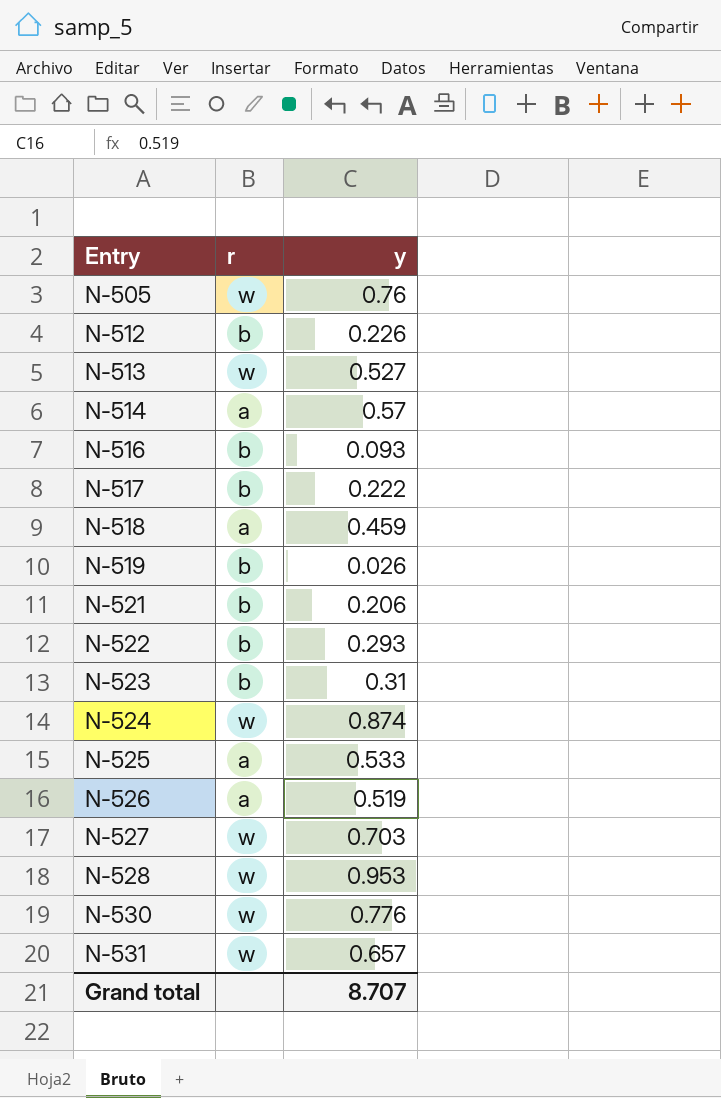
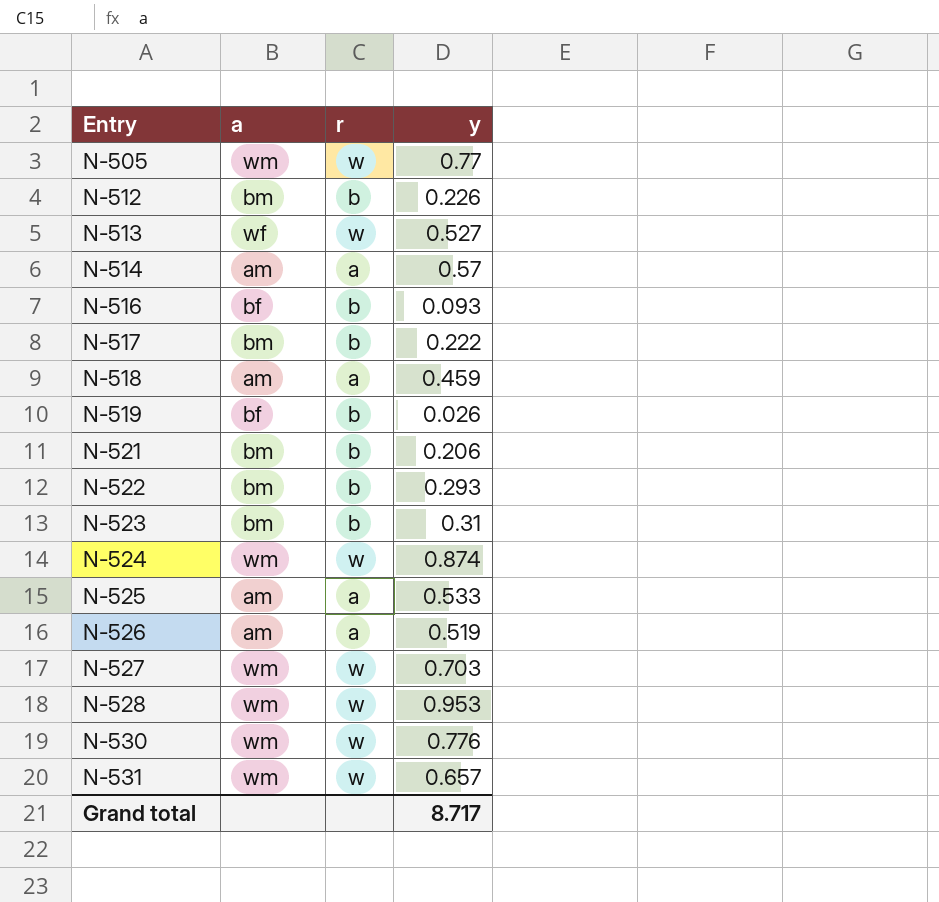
column a | position: none -> 2
N-505 | y: 0.76 -> 0.77
Grand total | y: 8.707 -> 8.717

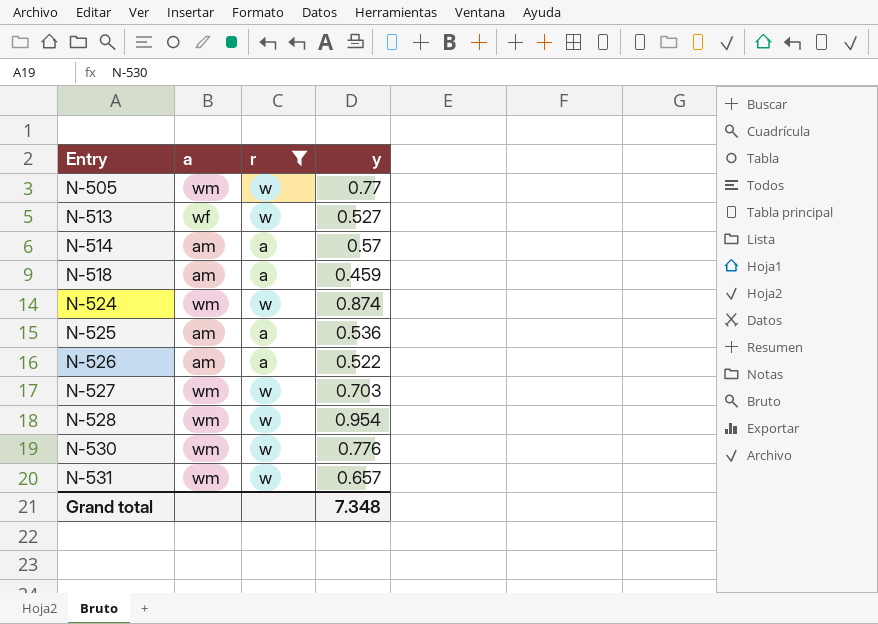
filter: none -> r != b
N-525 | y: 0.533 -> 0.536
N-526 | y: 0.519 -> 0.522
N-528 | y: 0.953 -> 0.954
Grand total | y: 8.717 -> 7.348

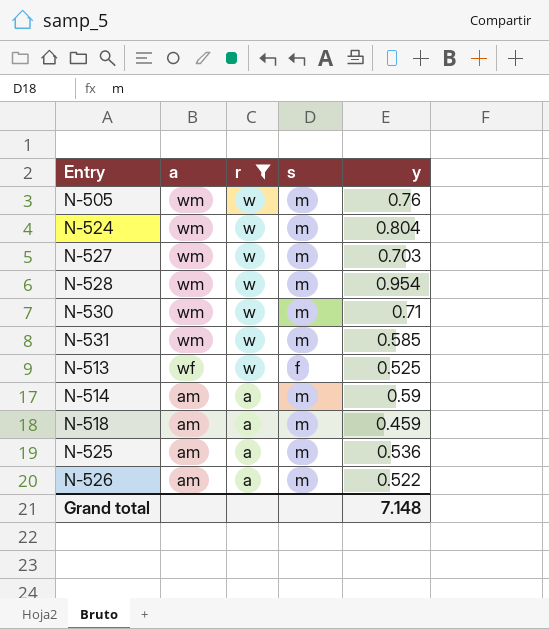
row order: Entry ascending -> a descending
column s | position: none -> 4
N-505 | y: 0.77 -> 0.76
N-524 | y: 0.874 -> 0.804
N-530 | y: 0.776 -> 0.71
N-531 | y: 0.657 -> 0.585
N-513 | y: 0.527 -> 0.525
N-514 | y: 0.57 -> 0.59
Grand total | y: 7.348 -> 7.148

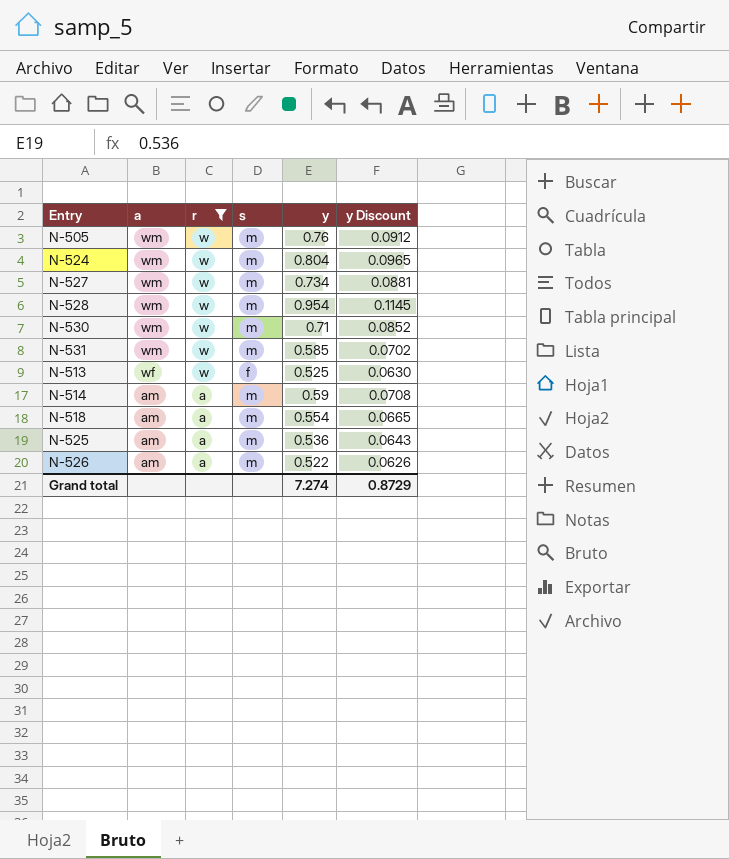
column y Discount | formula: none -> [y] * 0.12
N-527 | y: 0.703 -> 0.734
N-518 | y: 0.459 -> 0.554
Grand total | y: 7.148 -> 7.274

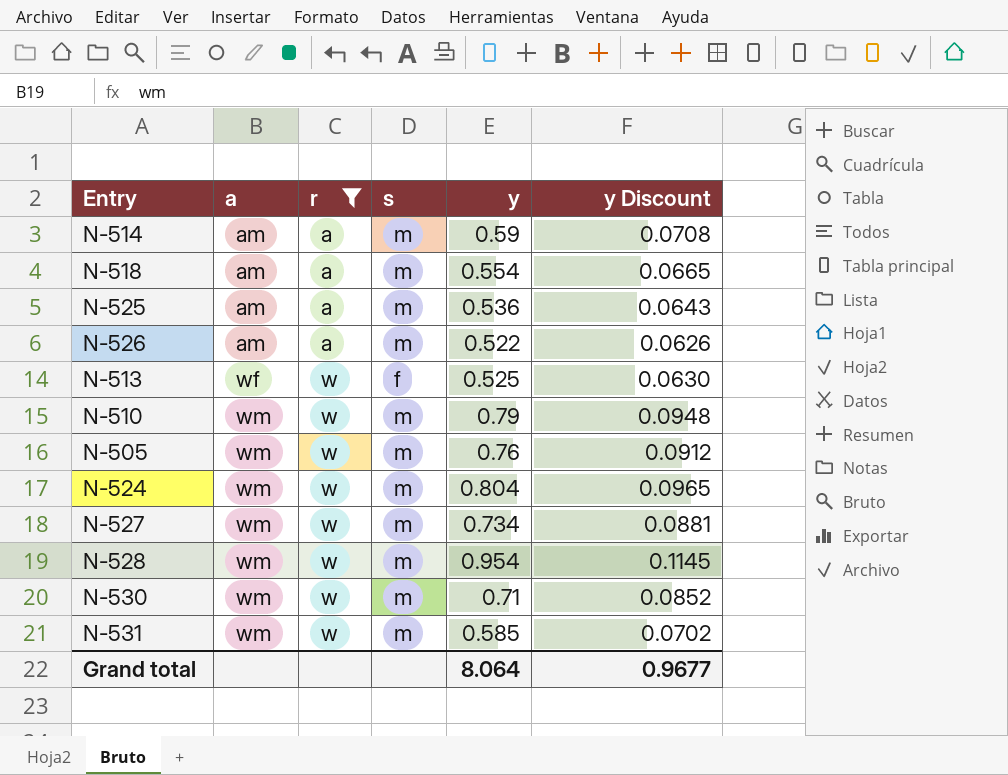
row order: a descending -> a ascending
row N-510: none -> wm | w | m | 0.79 | 0.0948
Grand total | y: 7.274 -> 8.064
Grand total | y Discount: 0.8729 -> 0.9677

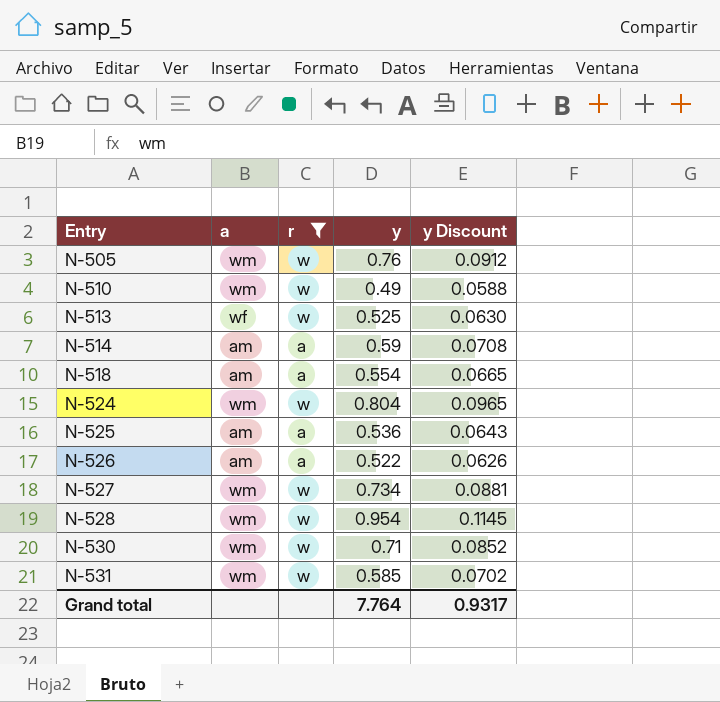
row order: a ascending -> Entry ascending
column s | position: 4 -> none
N-510 | y: 0.79 -> 0.49
N-510 | y Discount: 0.0948 -> 0.0588
Grand total | y: 8.064 -> 7.764
Grand total | y Discount: 0.9677 -> 0.9317

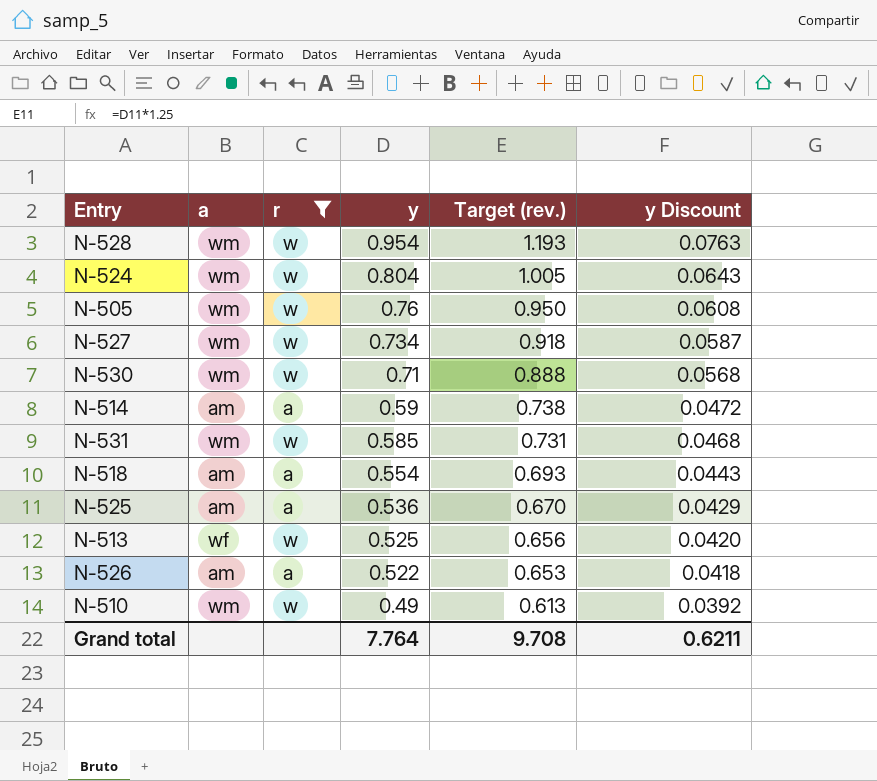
row order: Entry ascending -> y descending
column Target (rev.) | formula: none -> [y] * 1.25
column y Discount | formula: [y] * 0.12 -> [y] * 0.08
Grand total | y Discount: 0.9317 -> 0.6211

